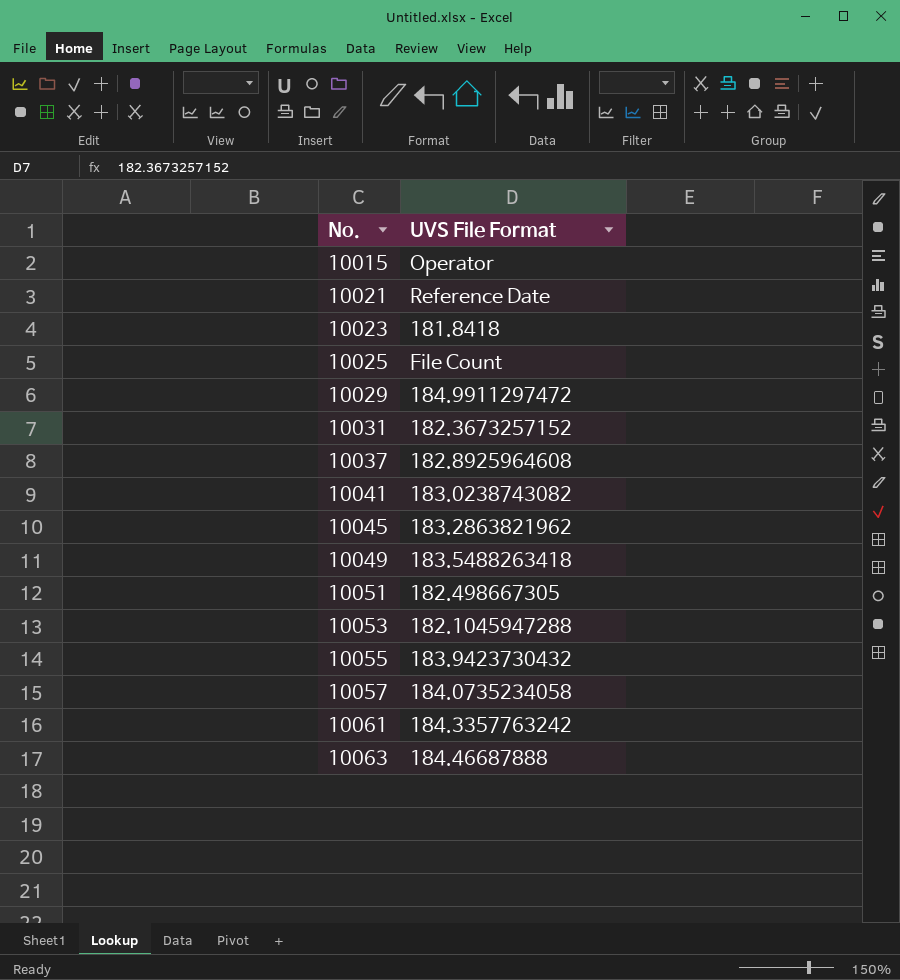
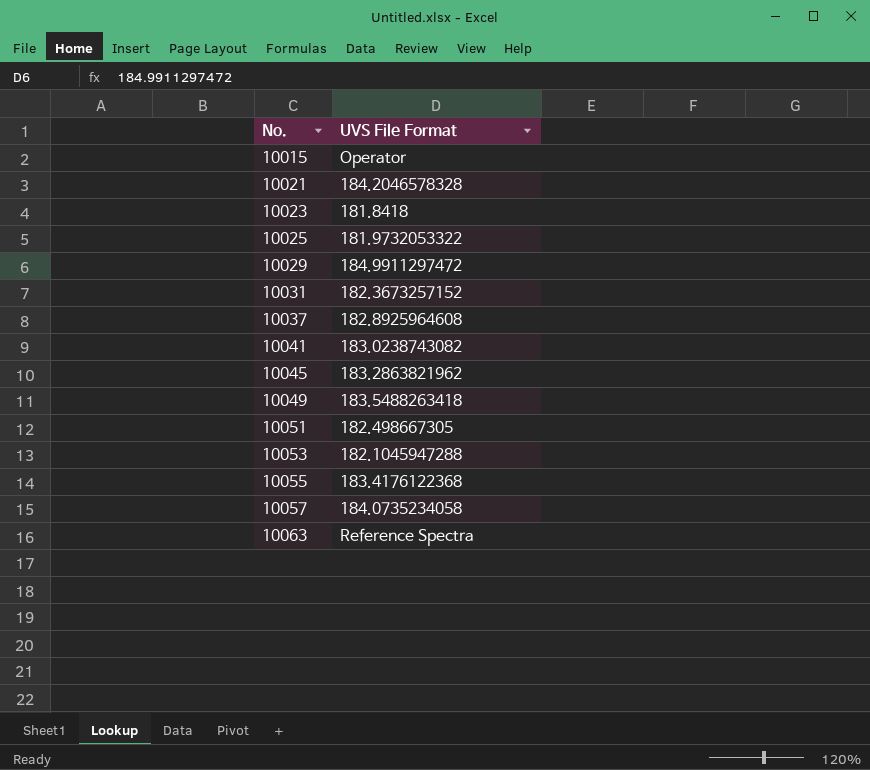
row 10061: 184.3357763242 -> none
10021 | UVS File Format: Reference Date -> 184.2046578328
10025 | UVS File Format: File Count -> 181.9732053322
10055 | UVS File Format: 183.9423730432 -> 183.4176122368
10063 | UVS File Format: 184.46687888 -> Reference Spectra

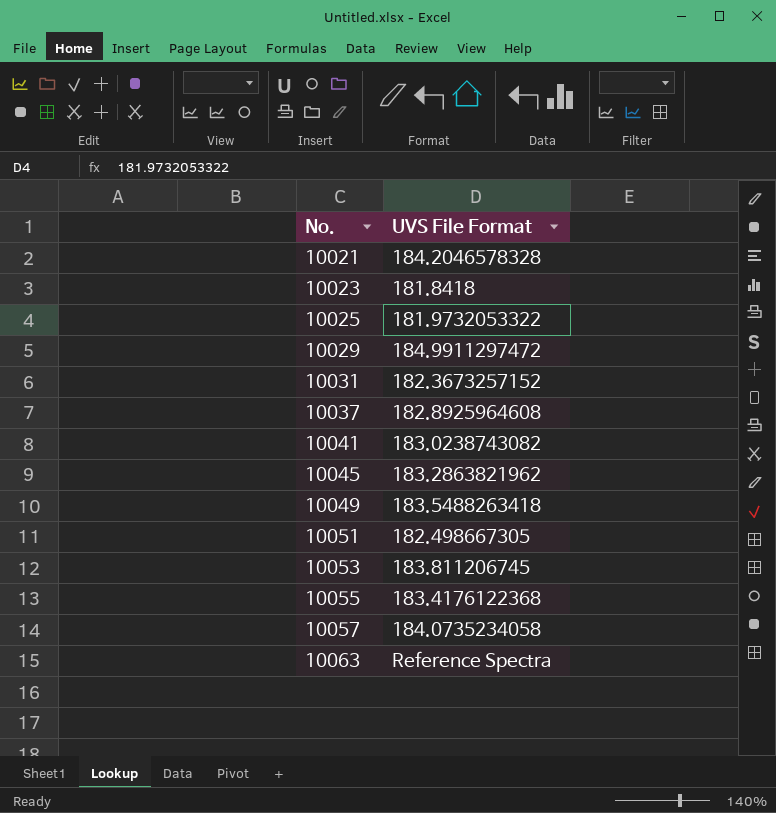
row 10015: Operator -> none
10053 | UVS File Format: 182.1045947288 -> 183.811206745

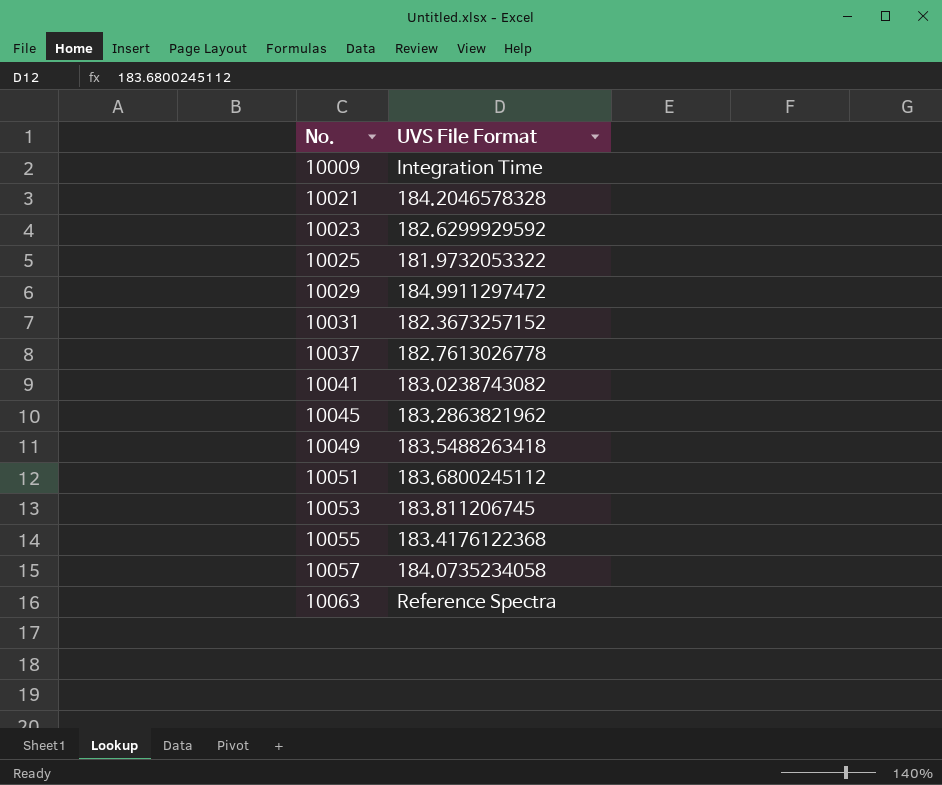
row 10009: none -> Integration Time
10023 | UVS File Format: 181.8418 -> 182.6299929592
10037 | UVS File Format: 182.8925964608 -> 182.7613026778
10051 | UVS File Format: 182.498667305 -> 183.6800245112

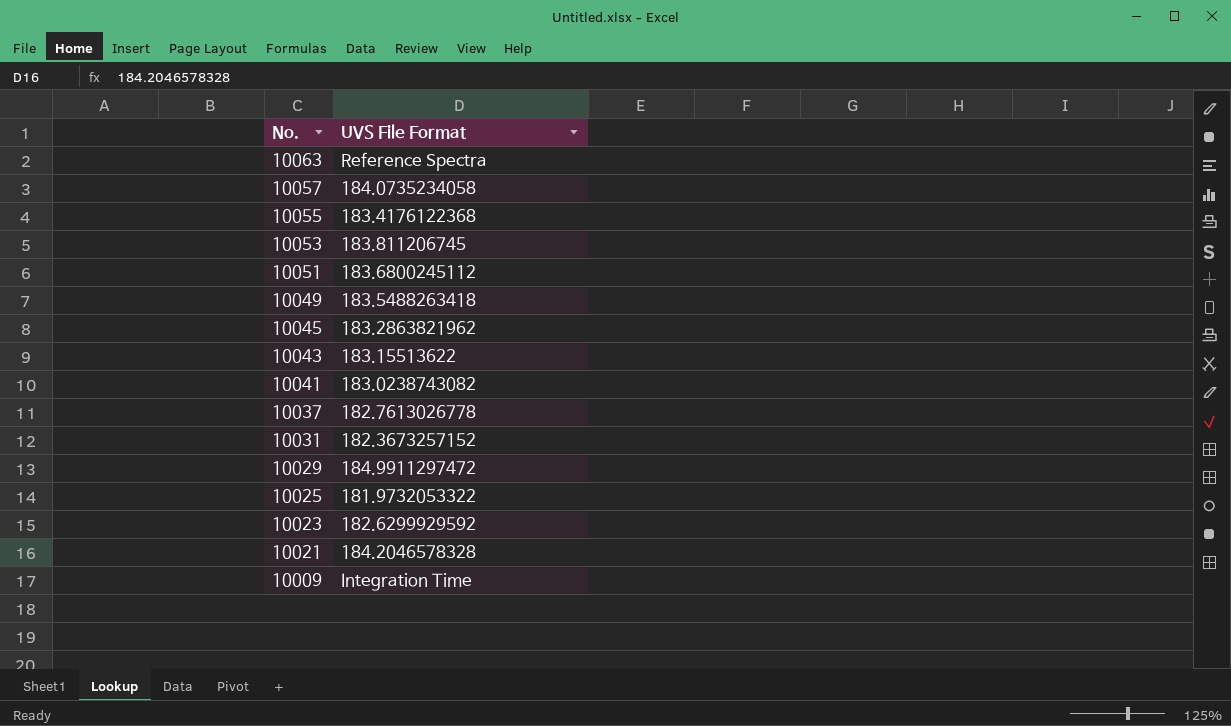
row order: No. ascending -> No. descending
row 10043: none -> 183.15513622

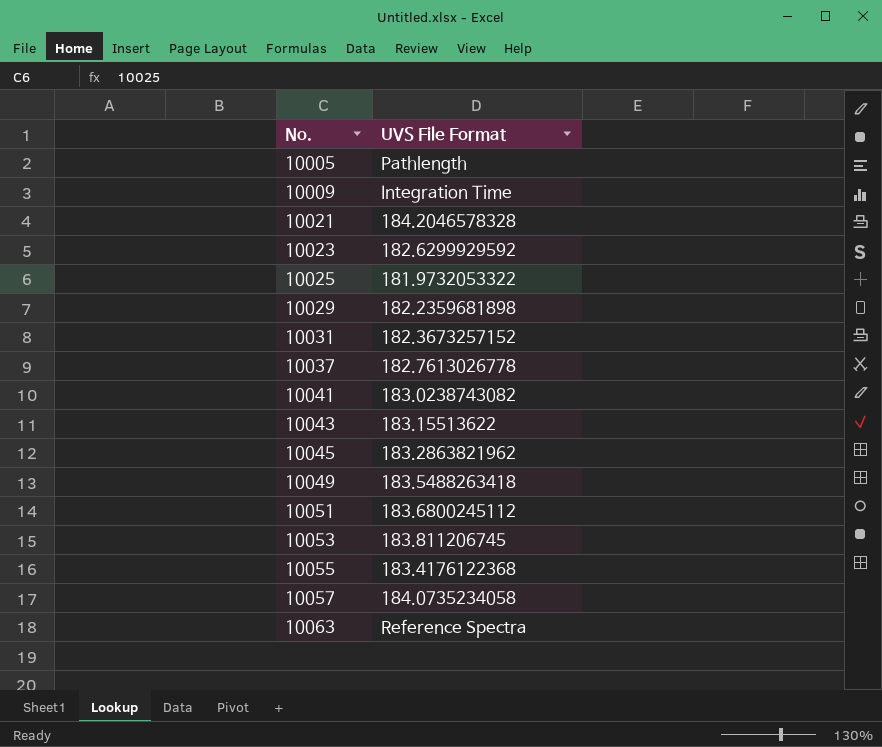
row order: No. descending -> No. ascending
row 10005: none -> Pathlength
10029 | UVS File Format: 184.9911297472 -> 182.2359681898

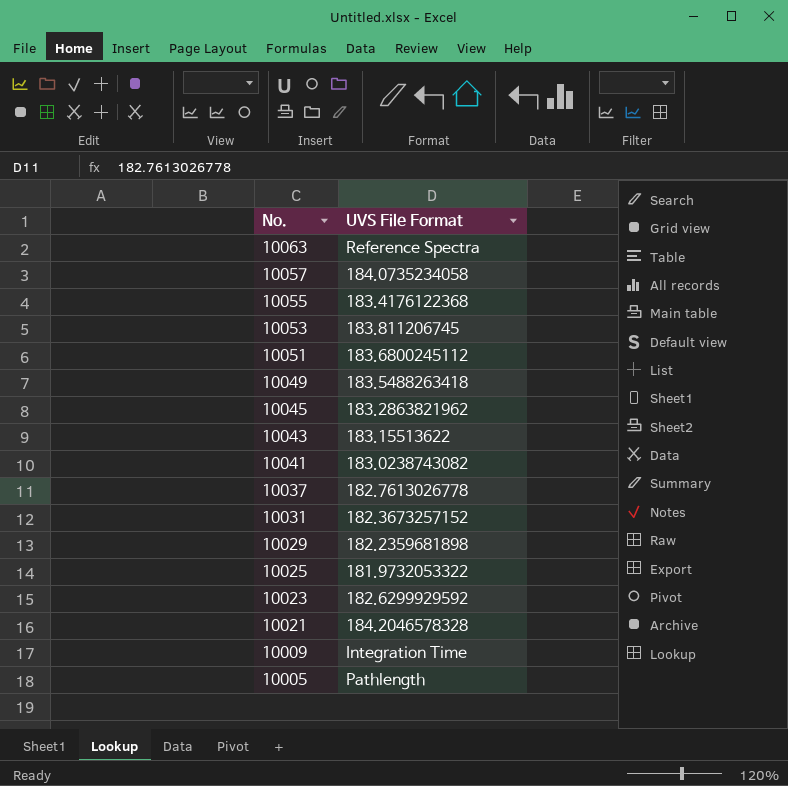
row order: No. ascending -> No. descending

